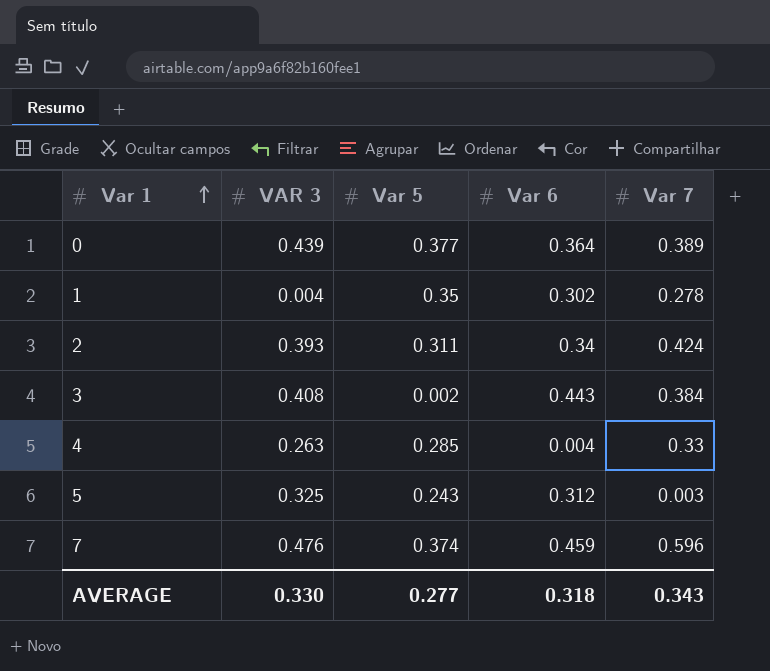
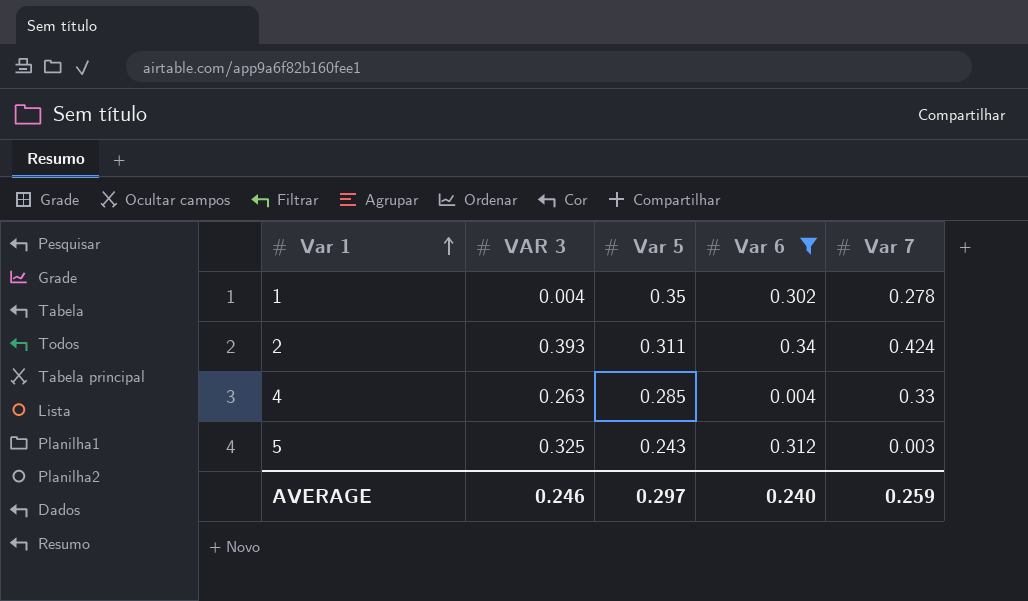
filter: none -> Var 6 <= 0.34
AVERAGE | VAR 3: 0.330 -> 0.246
AVERAGE | Var 5: 0.277 -> 0.297
AVERAGE | Var 6: 0.318 -> 0.240
AVERAGE | Var 7: 0.343 -> 0.259

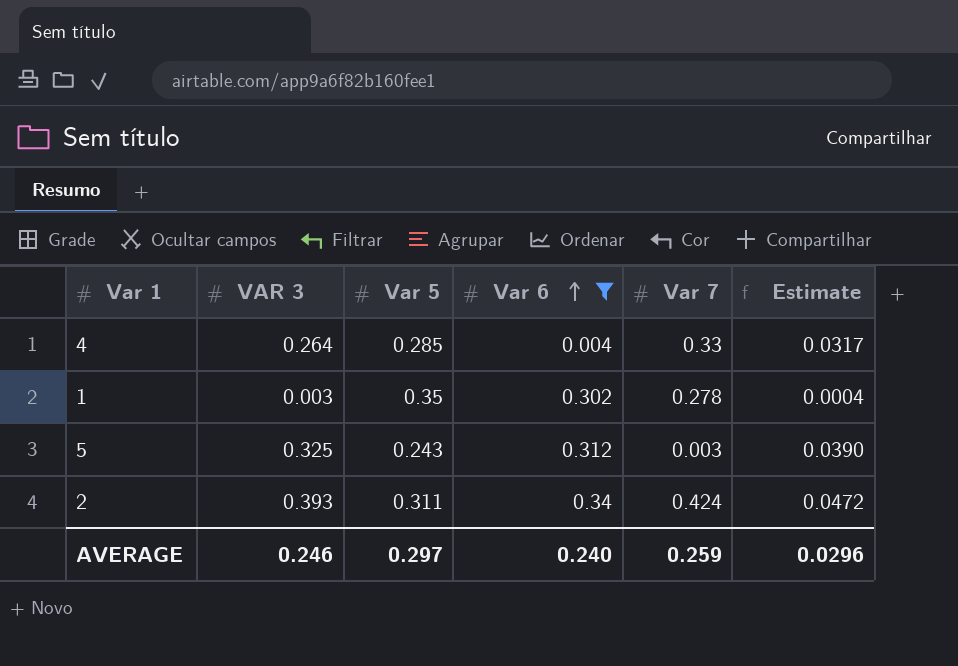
row order: Var 1 ascending -> Var 6 ascending
column Estimate | formula: none -> [VAR 3] * 0.12
4 | VAR 3: 0.263 -> 0.264
1 | VAR 3: 0.004 -> 0.003

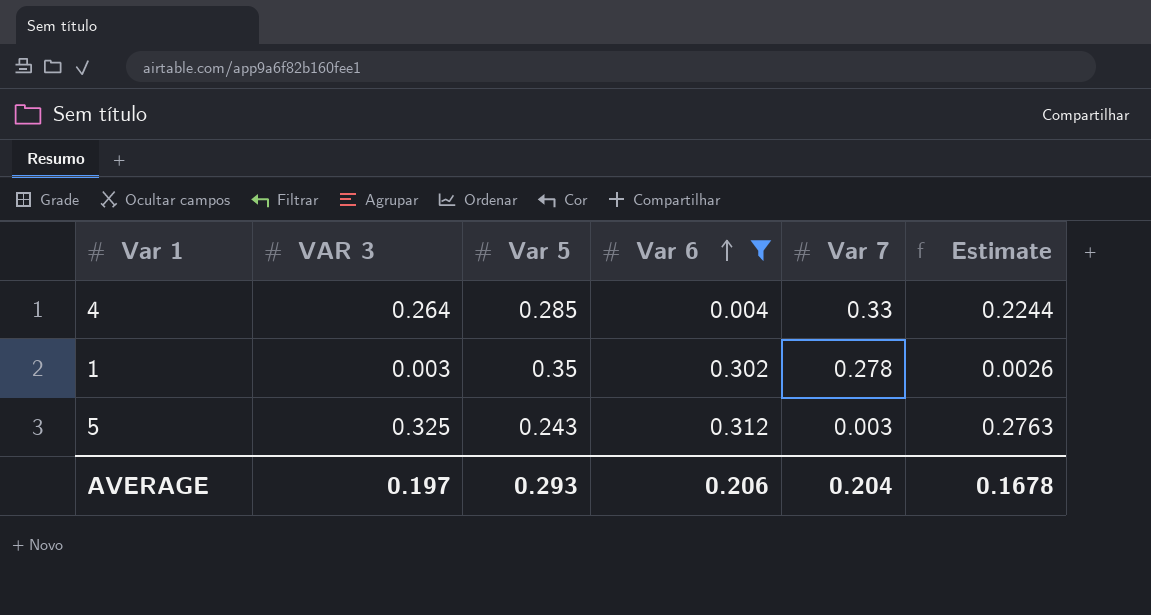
column Estimate | formula: [VAR 3] * 0.12 -> [VAR 3] * 0.85
row 2: 0.393 | 0.311 | 0.34 | 0.424 | 0.0472 -> none
AVERAGE | VAR 3: 0.246 -> 0.197
AVERAGE | Var 5: 0.297 -> 0.293
AVERAGE | Var 6: 0.240 -> 0.206
AVERAGE | Var 7: 0.259 -> 0.204
AVERAGE | Estimate: 0.0296 -> 0.1678

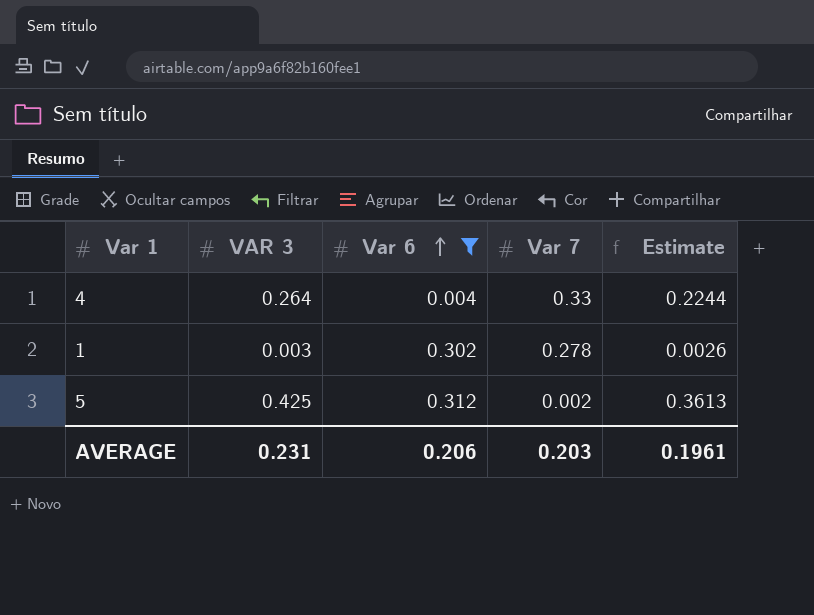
column Var 5 | position: 3 -> none
5 | VAR 3: 0.325 -> 0.425
5 | Var 7: 0.003 -> 0.002
5 | Estimate: 0.2763 -> 0.3613
AVERAGE | VAR 3: 0.197 -> 0.231
AVERAGE | Var 7: 0.204 -> 0.203
AVERAGE | Estimate: 0.1678 -> 0.1961

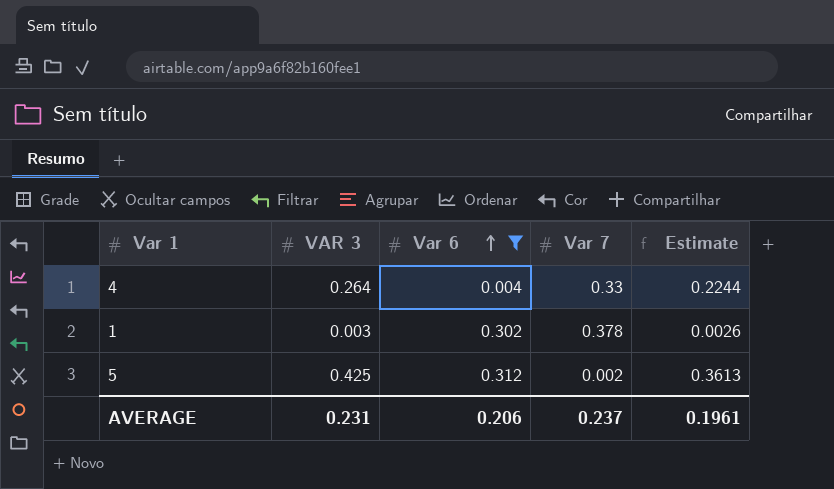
1 | Var 7: 0.278 -> 0.378
AVERAGE | Var 7: 0.203 -> 0.237

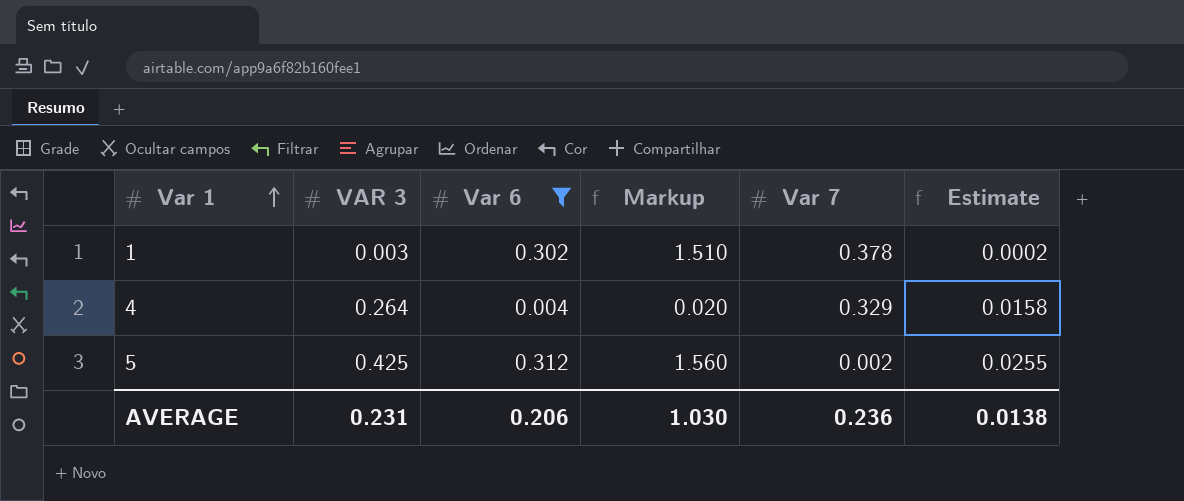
row order: Var 6 ascending -> Var 1 ascending
column Markup | formula: none -> [Var 6] * 5
column Estimate | formula: [VAR 3] * 0.85 -> [VAR 3] * 0.06
4 | Var 7: 0.33 -> 0.329
AVERAGE | Var 7: 0.237 -> 0.236
AVERAGE | Estimate: 0.1961 -> 0.0138

